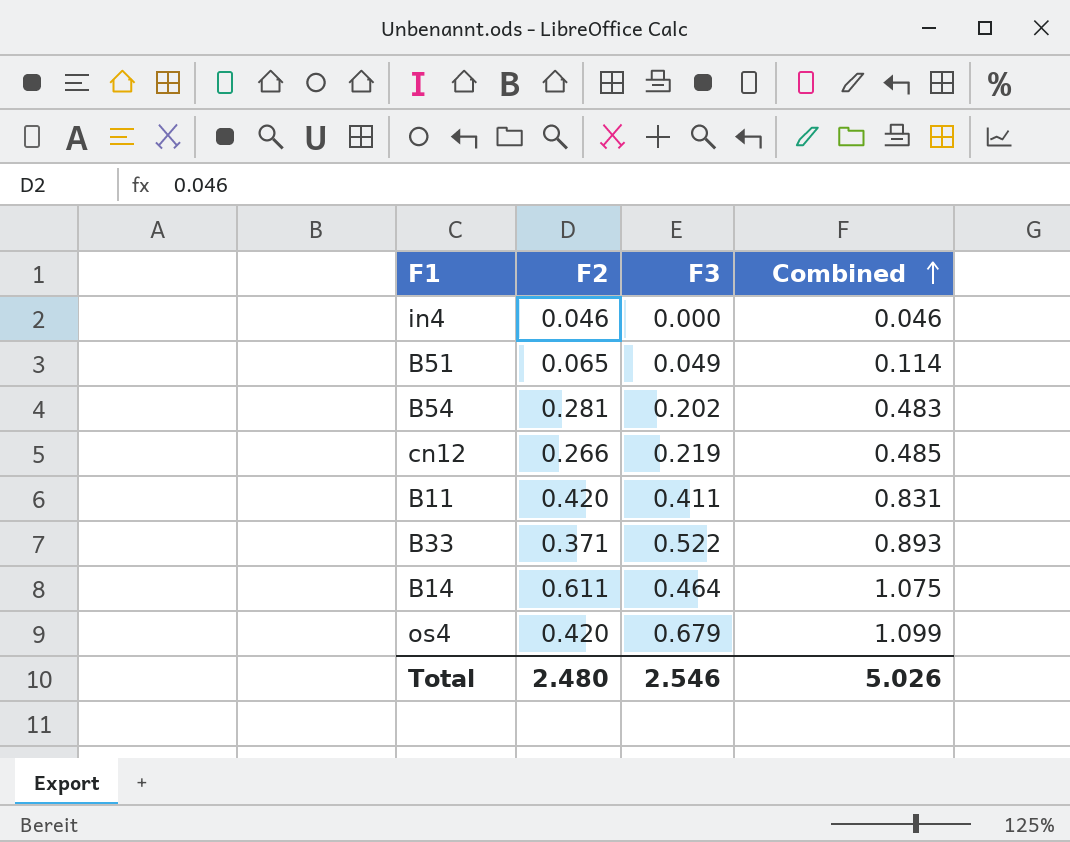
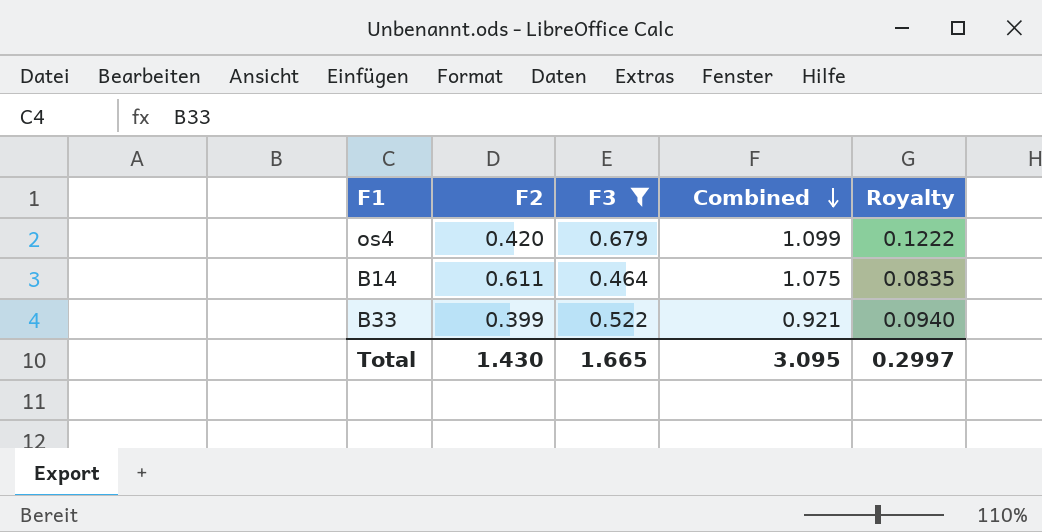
filter: none -> F3 >= 0.464
row order: Combined ascending -> Combined descending
column Royalty | formula: none -> [F3] * 0.18
B33 | F2: 0.371 -> 0.399
B33 | Combined: 0.893 -> 0.921
Total | F2: 2.480 -> 1.430
Total | F3: 2.546 -> 1.665
Total | Combined: 5.026 -> 3.095

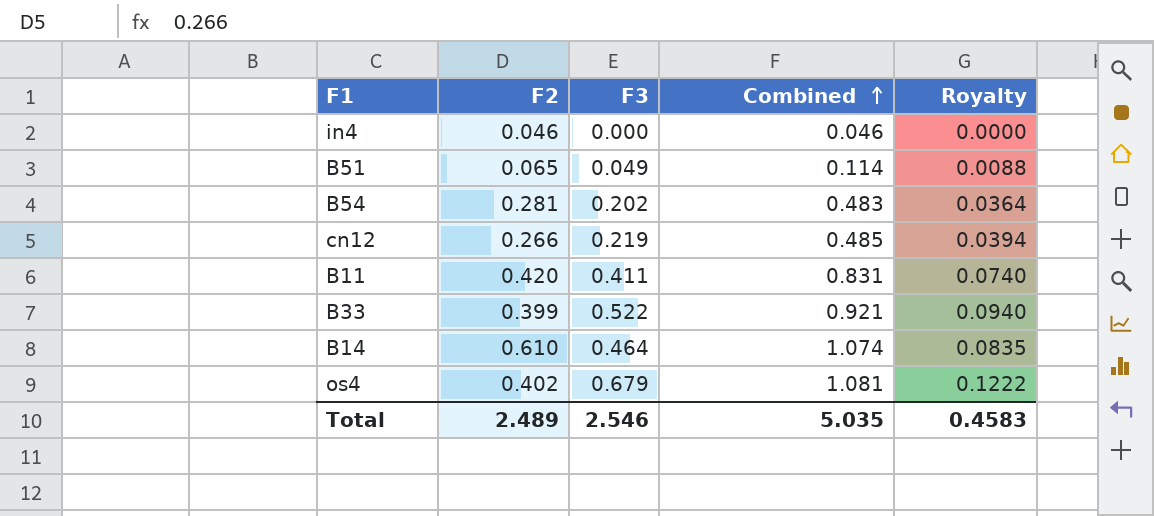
filter: F3 >= 0.464 -> none
row order: Combined descending -> Combined ascending
B14 | F2: 0.611 -> 0.610
B14 | Combined: 1.075 -> 1.074
os4 | F2: 0.420 -> 0.402
os4 | Combined: 1.099 -> 1.081
Total | F2: 1.430 -> 2.489
Total | F3: 1.665 -> 2.546
Total | Combined: 3.095 -> 5.035
Total | Royalty: 0.2997 -> 0.4583

